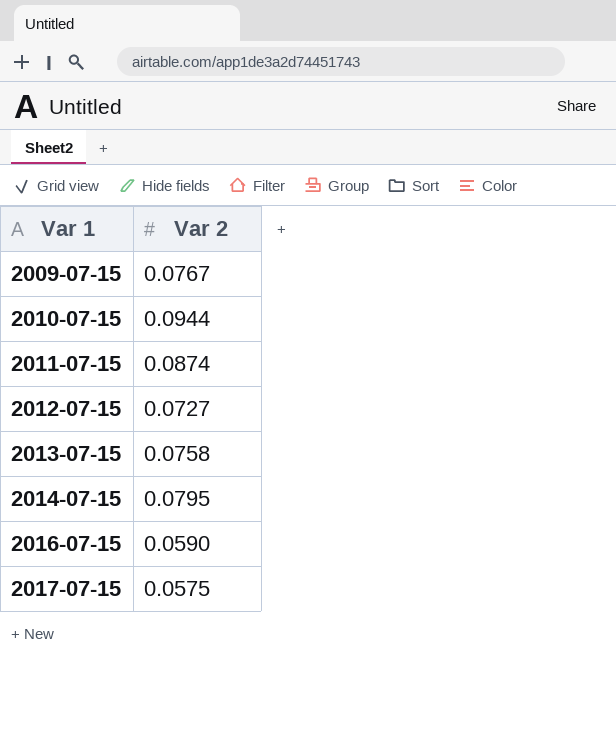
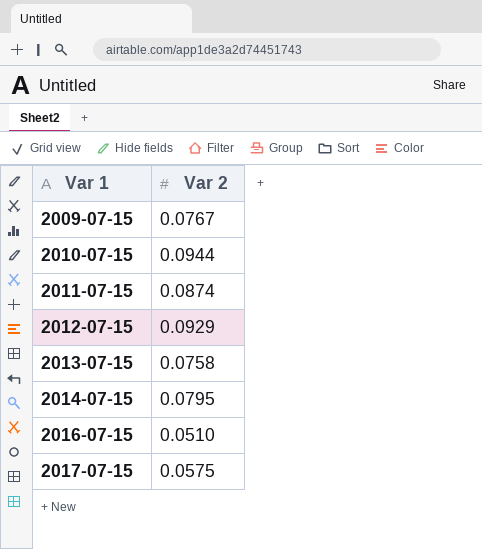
2012-07-15 | Var 2: 0.0727 -> 0.0929
2016-07-15 | Var 2: 0.0590 -> 0.0510

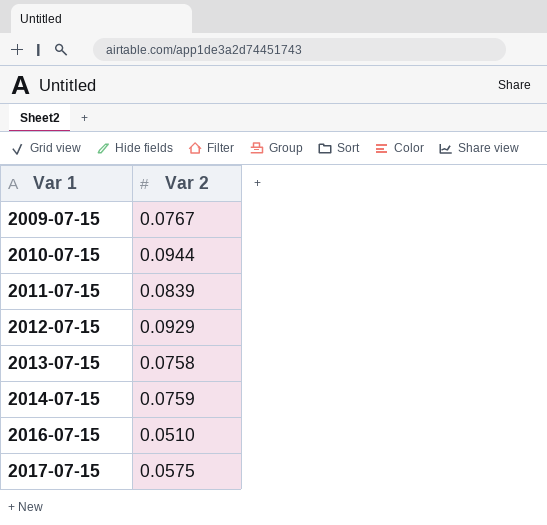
2011-07-15 | Var 2: 0.0874 -> 0.0839
2014-07-15 | Var 2: 0.0795 -> 0.0759

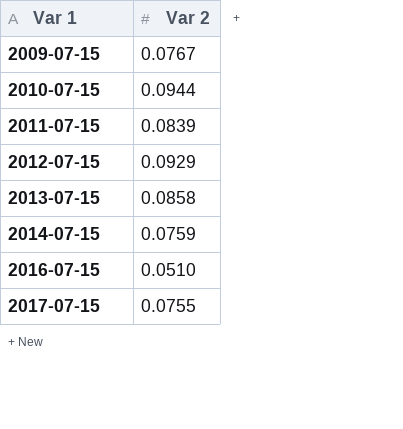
2013-07-15 | Var 2: 0.0758 -> 0.0858
2017-07-15 | Var 2: 0.0575 -> 0.0755

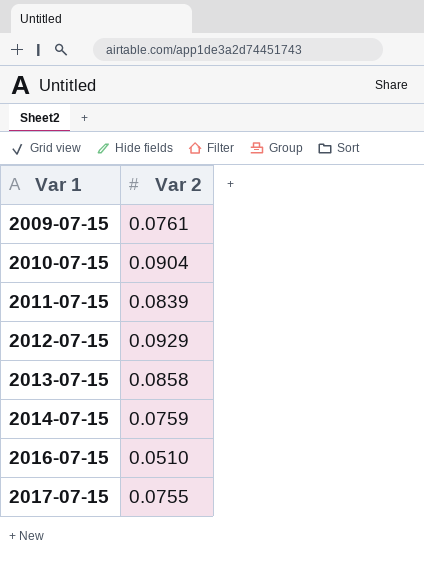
2009-07-15 | Var 2: 0.0767 -> 0.0761
2010-07-15 | Var 2: 0.0944 -> 0.0904

